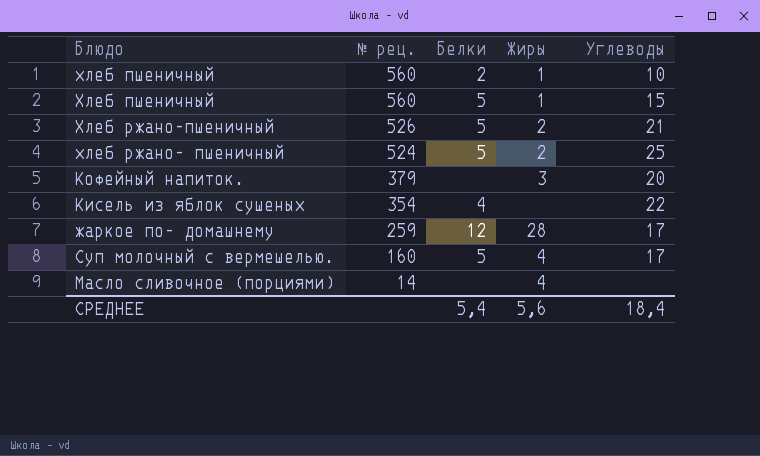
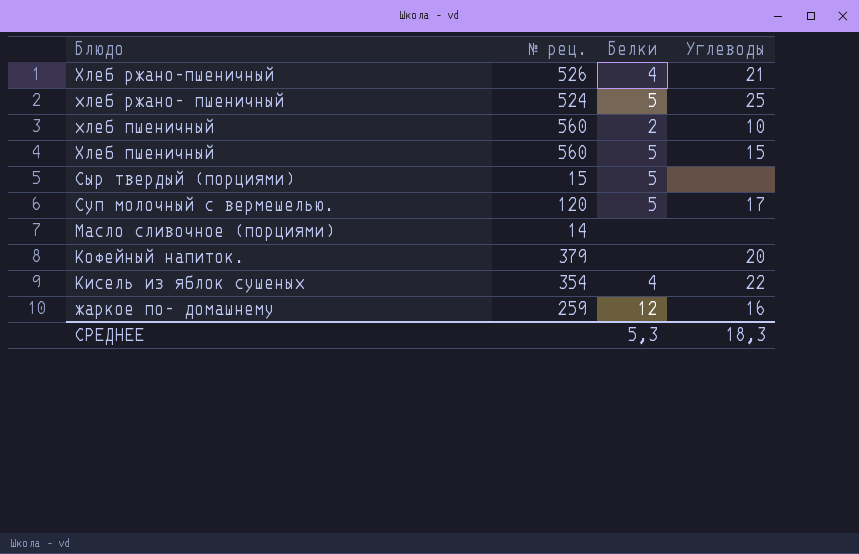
row order: № рец. descending -> Блюдо descending
column Жиры | position: 4 -> none
Хлеб ржано-пшеничный | Белки: 5 -> 4
row Сыр твердый (порциями): none -> 15 | 5 | none
Суп молочный с вермешелью. | № рец.: 160 -> 120
жаркое по- домашнему | Углеводы: 17 -> 16
СРЕДНЕЕ | Белки: 5,4 -> 5,3
СРЕДНЕЕ | Углеводы: 18,4 -> 18,3

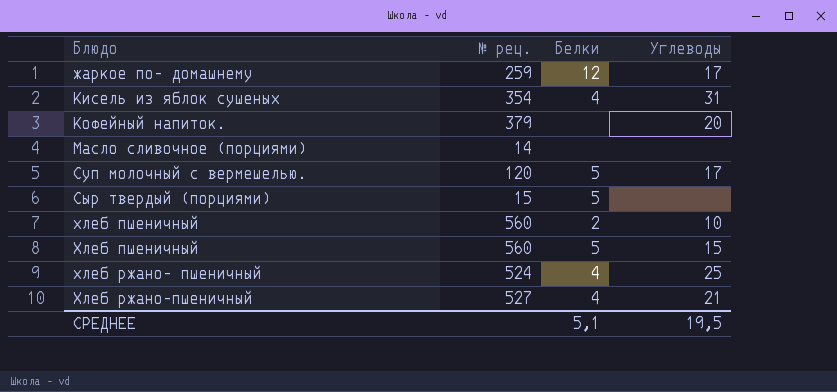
row order: Блюдо descending -> Блюдо ascending
жаркое по- домашнему | Углеводы: 16 -> 17
Кисель из яблок сушеных | Углеводы: 22 -> 31
хлеб ржано- пшеничный | Белки: 5 -> 4
Хлеб ржано-пшеничный | № рец.: 526 -> 527
СРЕДНЕЕ | Белки: 5,3 -> 5,1
СРЕДНЕЕ | Углеводы: 18,3 -> 19,5

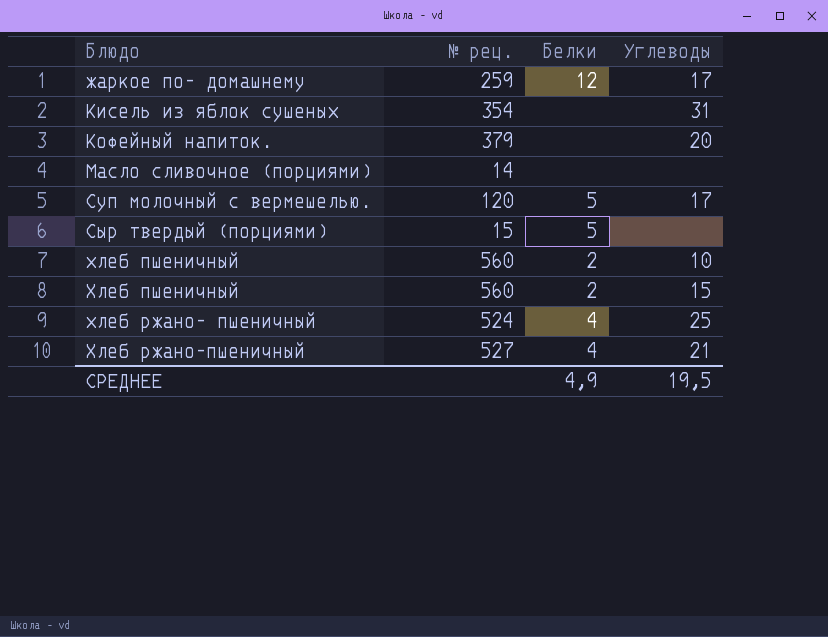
Кисель из яблок сушеных | Белки: 4 -> none
Хлеб пшеничный | Белки: 5 -> 2
СРЕДНЕЕ | Белки: 5,1 -> 4,9

